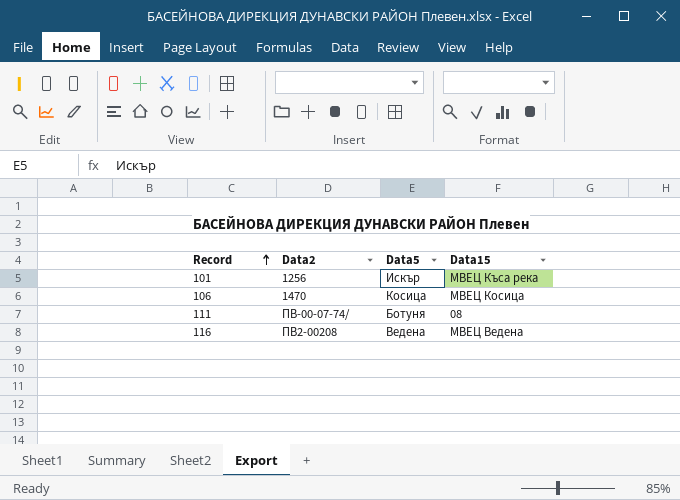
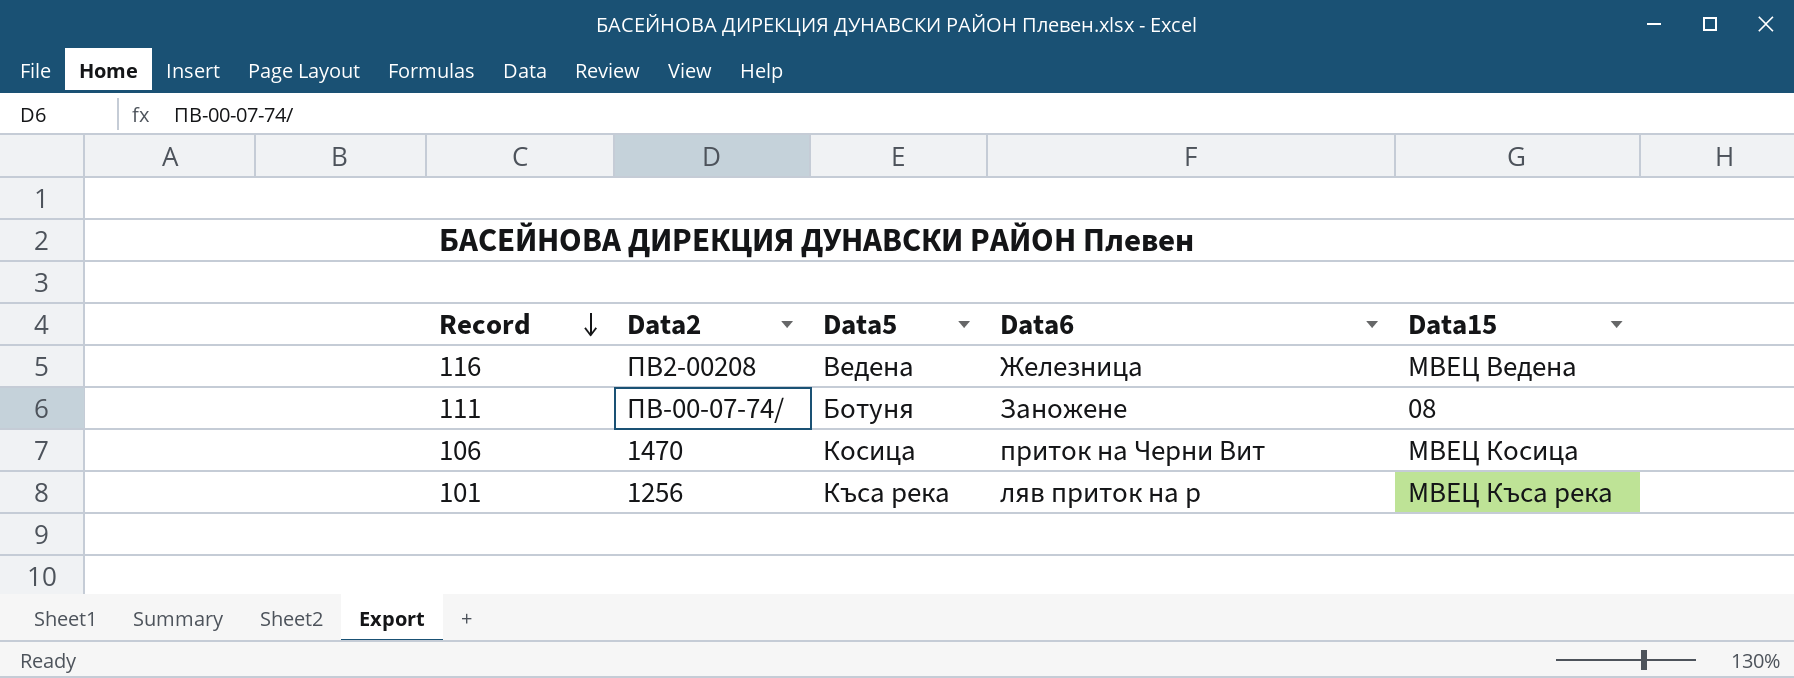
row order: Record ascending -> Record descending
column Data6 | position: none -> 4
101 | Data5: Искър -> Къса река

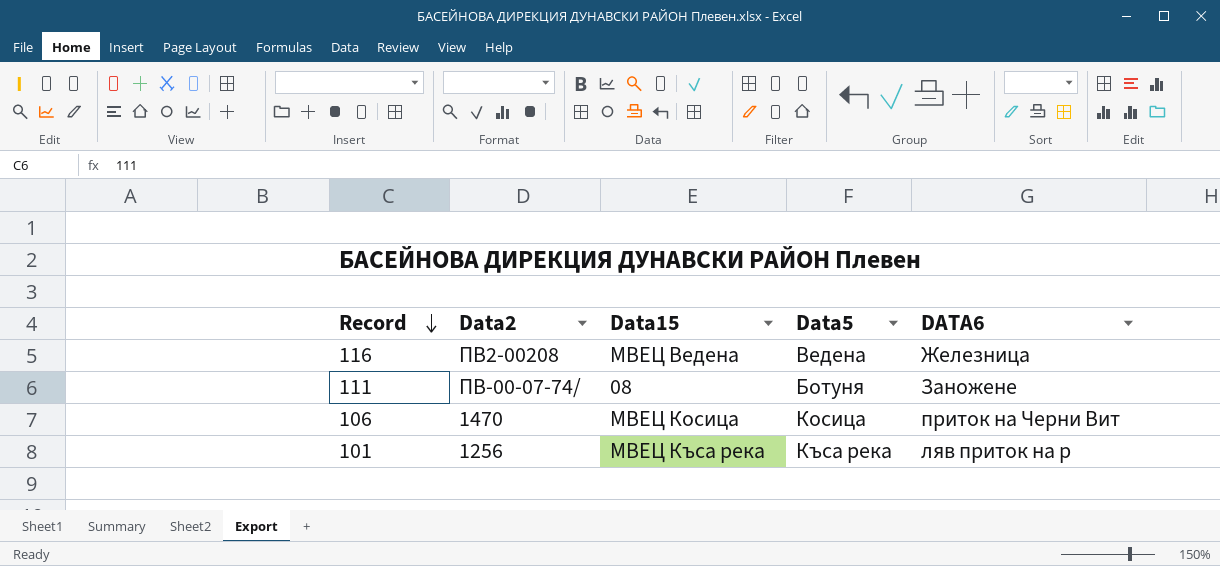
column Data15 | position: 5 -> 3
column name: Data6 -> DATA6

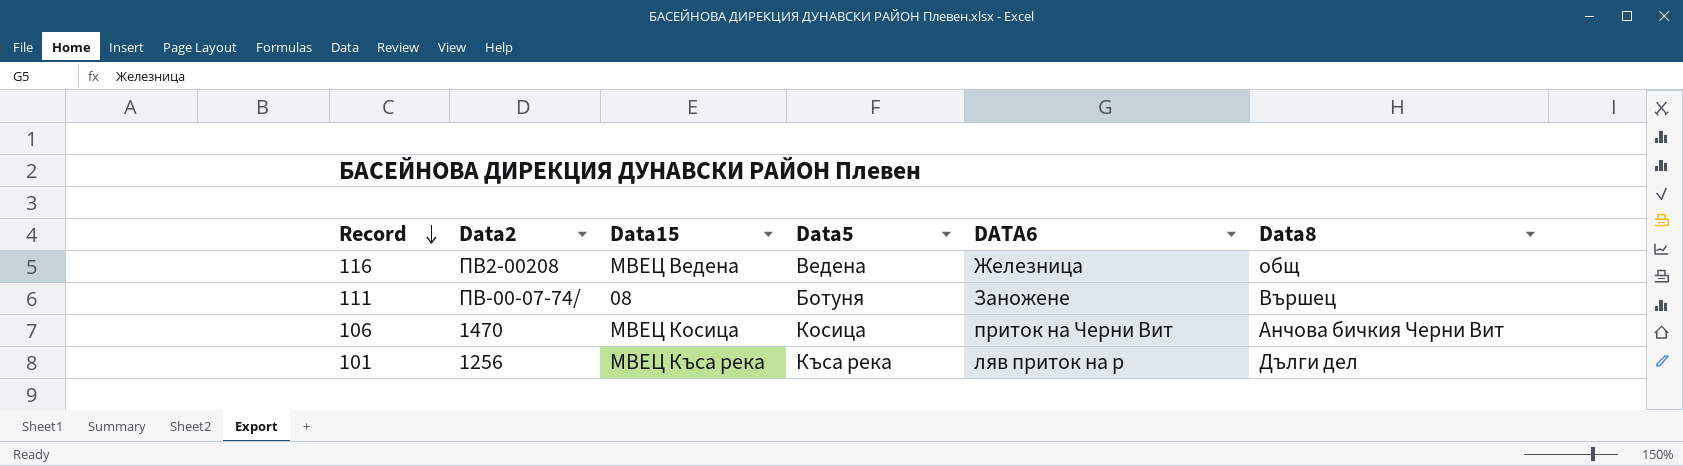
column Data8 | position: none -> 6

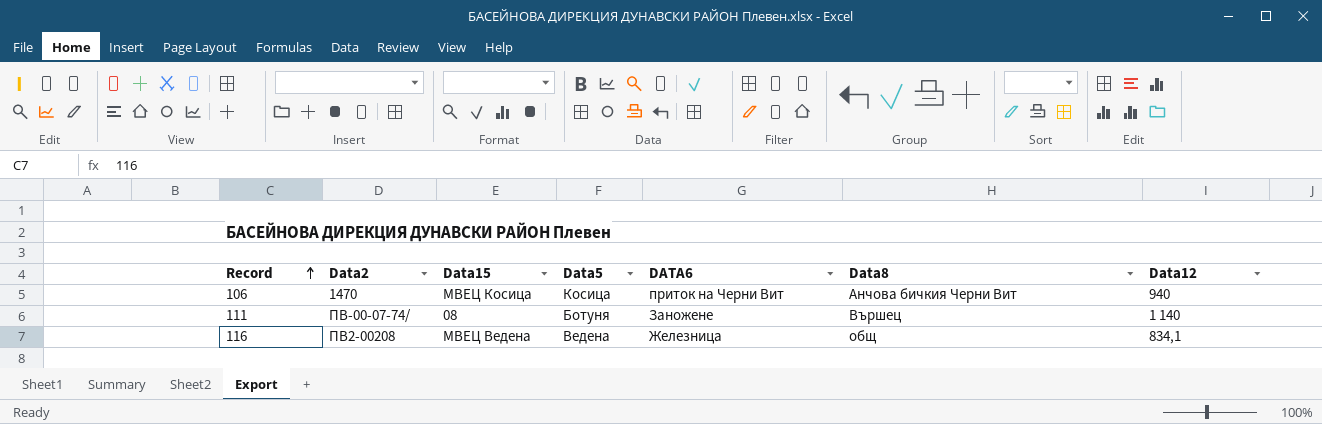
row order: Record descending -> Record ascending
column Data12 | position: none -> 7
row 101: 1256 | МВЕЦ Къса река | Къса река | ляв приток на р | Дълги дел -> none

